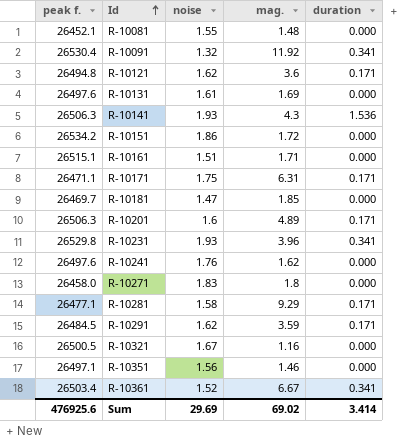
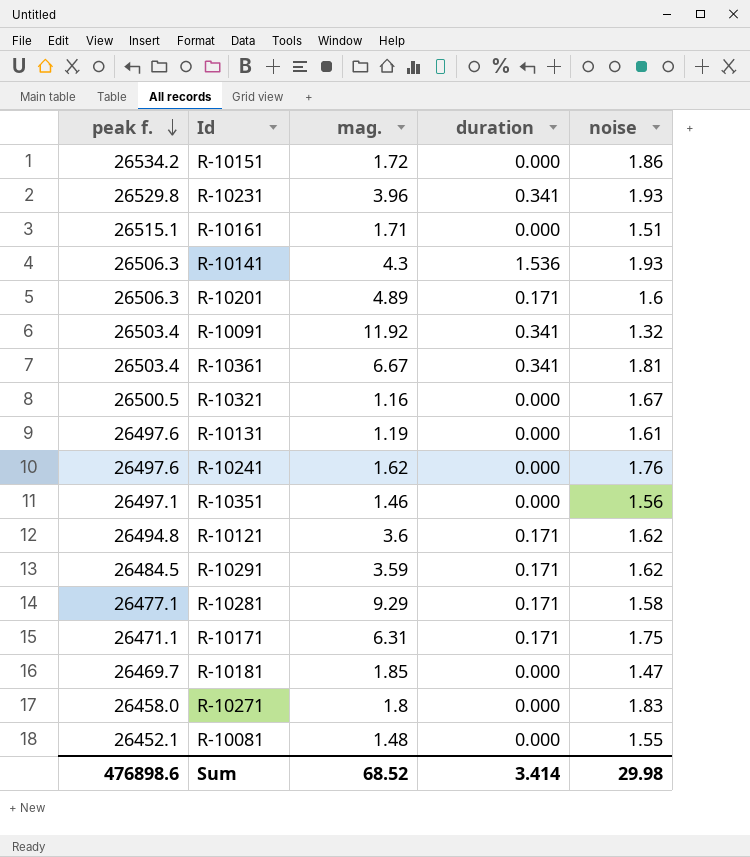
row order: Id ascending -> peak f. descending
column noise | position: 3 -> 5
R-10091 | peak f.: 26530.4 -> 26503.4
R-10361 | noise: 1.52 -> 1.81
R-10131 | mag.: 1.69 -> 1.19
Sum | peak f.: 476925.6 -> 476898.6
Sum | mag.: 69.02 -> 68.52
Sum | noise: 29.69 -> 29.98

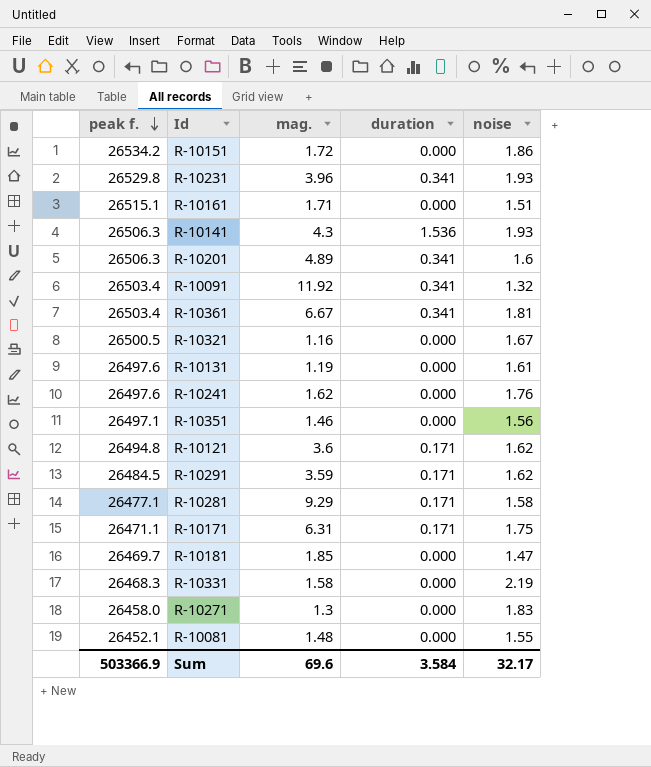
R-10201 | duration: 0.171 -> 0.341
row R-10331: none -> 26468.3 | 1.58 | 0.000 | 2.19
R-10271 | mag.: 1.8 -> 1.3
Sum | peak f.: 476898.6 -> 503366.9
Sum | mag.: 68.52 -> 69.6
Sum | duration: 3.414 -> 3.584
Sum | noise: 29.98 -> 32.17

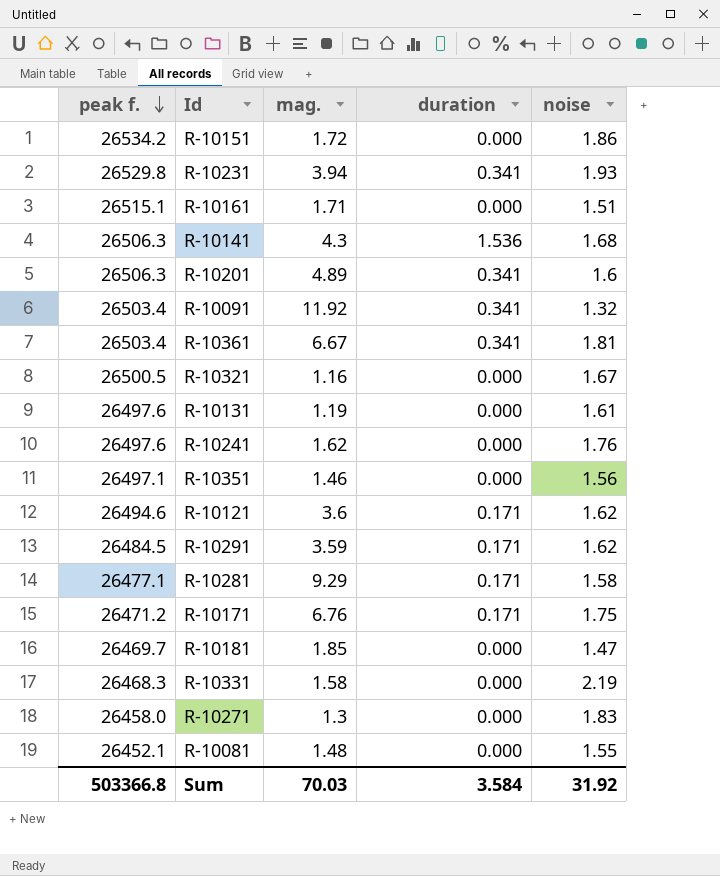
R-10231 | mag.: 3.96 -> 3.94
R-10141 | noise: 1.93 -> 1.68
R-10121 | peak f.: 26494.8 -> 26494.6
R-10171 | peak f.: 26471.1 -> 26471.2
R-10171 | mag.: 6.31 -> 6.76
Sum | peak f.: 503366.9 -> 503366.8
Sum | mag.: 69.6 -> 70.03
Sum | noise: 32.17 -> 31.92

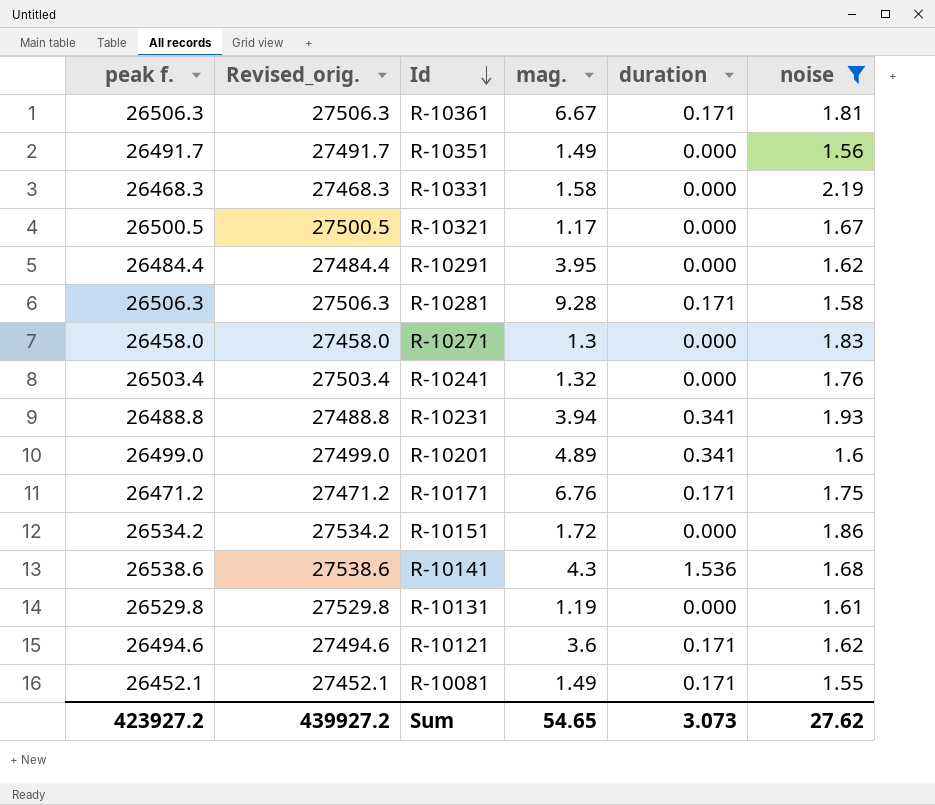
filter: none -> noise >= 1.55
row order: peak f. descending -> Id descending
column Revised_orig. | formula: none -> [peak f.] + 1000
R-10361 | peak f.: 26503.4 -> 26506.3
R-10361 | duration: 0.341 -> 0.171
R-10351 | peak f.: 26497.1 -> 26491.7
R-10351 | mag.: 1.46 -> 1.49
R-10321 | mag.: 1.16 -> 1.17
R-10291 | peak f.: 26484.5 -> 26484.4
R-10291 | mag.: 3.59 -> 3.95
R-10291 | duration: 0.171 -> 0.000
R-10281 | peak f.: 26477.1 -> 26506.3
R-10281 | mag.: 9.29 -> 9.28
R-10241 | peak f.: 26497.6 -> 26503.4
R-10241 | mag.: 1.62 -> 1.32
R-10231 | peak f.: 26529.8 -> 26488.8
R-10201 | peak f.: 26506.3 -> 26499.0
R-10141 | peak f.: 26506.3 -> 26538.6
R-10131 | peak f.: 26497.6 -> 26529.8
R-10081 | mag.: 1.48 -> 1.49
R-10081 | duration: 0.000 -> 0.171
Sum | peak f.: 503366.8 -> 423927.2
Sum | mag.: 70.03 -> 54.65
Sum | duration: 3.584 -> 3.073
Sum | noise: 31.92 -> 27.62

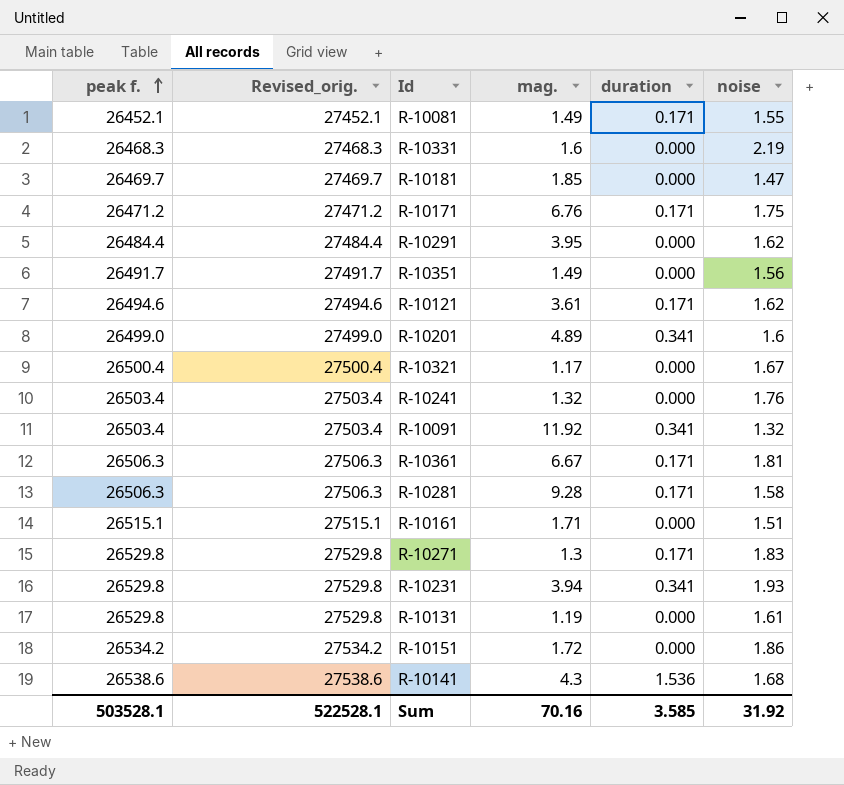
filter: noise >= 1.55 -> none
row order: Id descending -> peak f. ascending
R-10331 | mag.: 1.58 -> 1.6
R-10121 | mag.: 3.6 -> 3.61
R-10321 | peak f.: 26500.5 -> 26500.4
R-10321 | Revised_orig.: 27500.5 -> 27500.4
R-10271 | peak f.: 26458.0 -> 26529.8
R-10271 | Revised_orig.: 27458.0 -> 27529.8
R-10271 | duration: 0.000 -> 0.171
R-10231 | peak f.: 26488.8 -> 26529.8
R-10231 | Revised_orig.: 27488.8 -> 27529.8
Sum | peak f.: 423927.2 -> 503528.1
Sum | Revised_orig.: 439927.2 -> 522528.1
Sum | mag.: 54.65 -> 70.16
Sum | duration: 3.073 -> 3.585
Sum | noise: 27.62 -> 31.92

